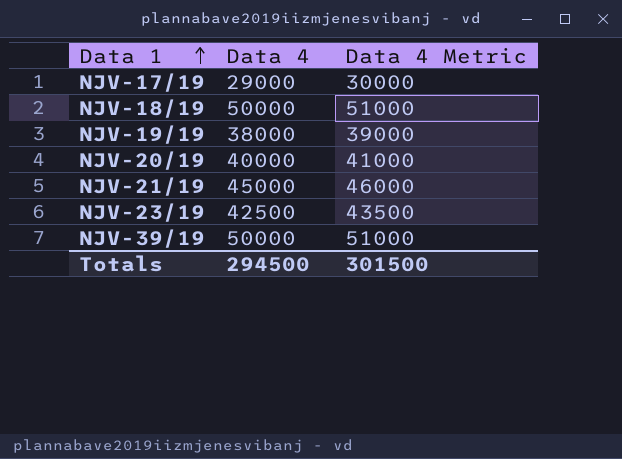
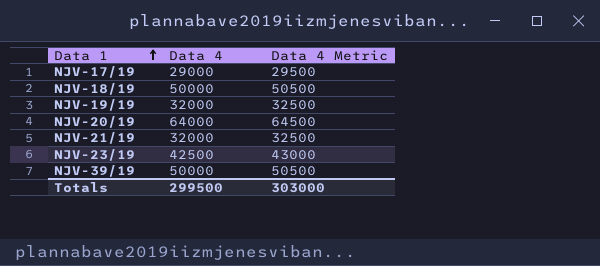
column Data 4 Metric | formula: [Data 4] + 1000 -> [Data 4] + 500
NJV-19/19 | Data 4: 38000 -> 32000
NJV-20/19 | Data 4: 40000 -> 64000
NJV-21/19 | Data 4: 45000 -> 32000
Totals | Data 4: 294500 -> 299500
Totals | Data 4 Metric: 301500 -> 303000

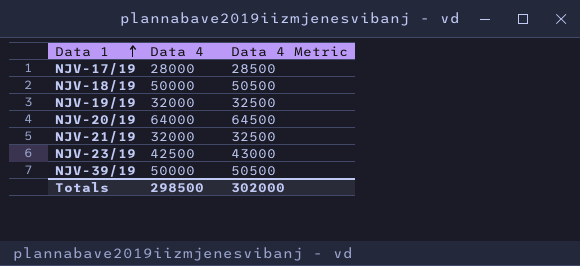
NJV-17/19 | Data 4: 29000 -> 28000
NJV-17/19 | Data 4 Metric: 29500 -> 28500
Totals | Data 4: 299500 -> 298500
Totals | Data 4 Metric: 303000 -> 302000

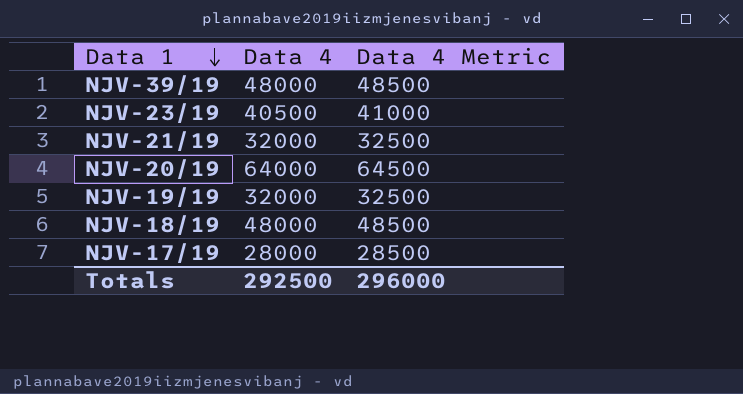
row order: Data 1 ascending -> Data 1 descending
NJV-39/19 | Data 4: 50000 -> 48000
NJV-39/19 | Data 4 Metric: 50500 -> 48500
NJV-23/19 | Data 4: 42500 -> 40500
NJV-23/19 | Data 4 Metric: 43000 -> 41000
NJV-18/19 | Data 4: 50000 -> 48000
NJV-18/19 | Data 4 Metric: 50500 -> 48500
Totals | Data 4: 298500 -> 292500
Totals | Data 4 Metric: 302000 -> 296000

